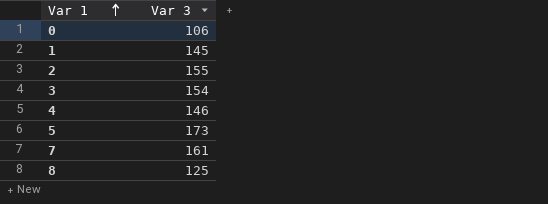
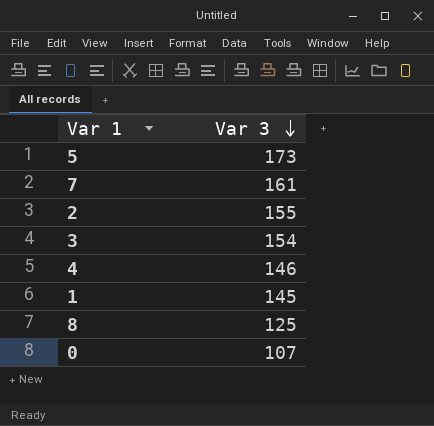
row order: Var 1 ascending -> Var 3 descending
0 | Var 3: 106 -> 107

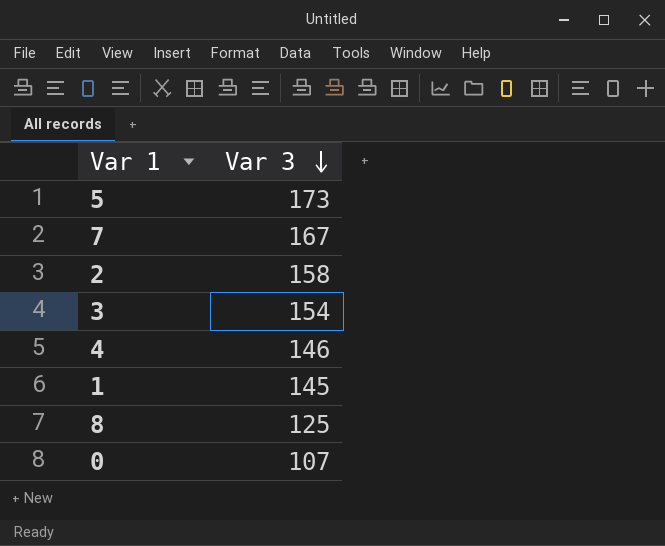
7 | Var 3: 161 -> 167
2 | Var 3: 155 -> 158

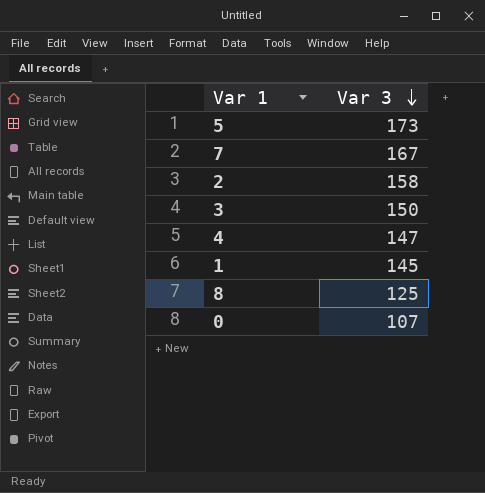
3 | Var 3: 154 -> 150
4 | Var 3: 146 -> 147

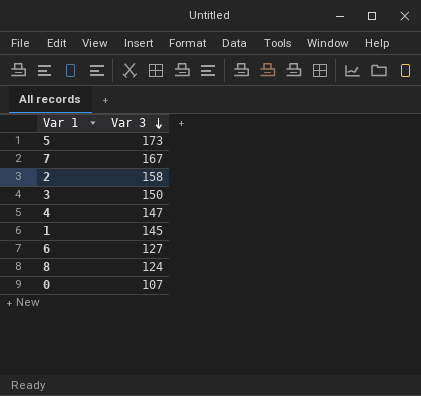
row 6: none -> 127
8 | Var 3: 125 -> 124

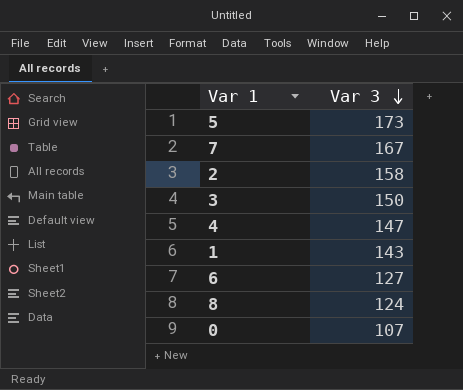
1 | Var 3: 145 -> 143

